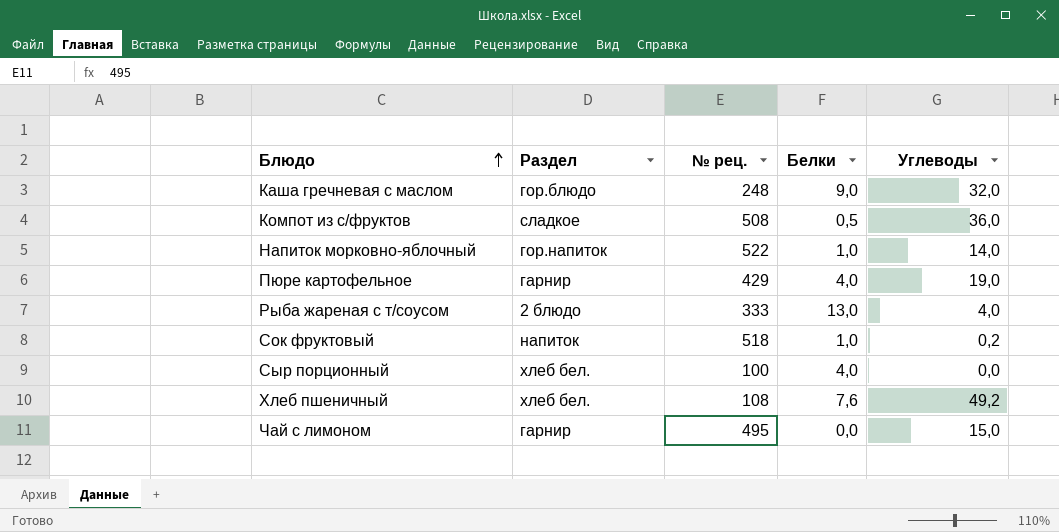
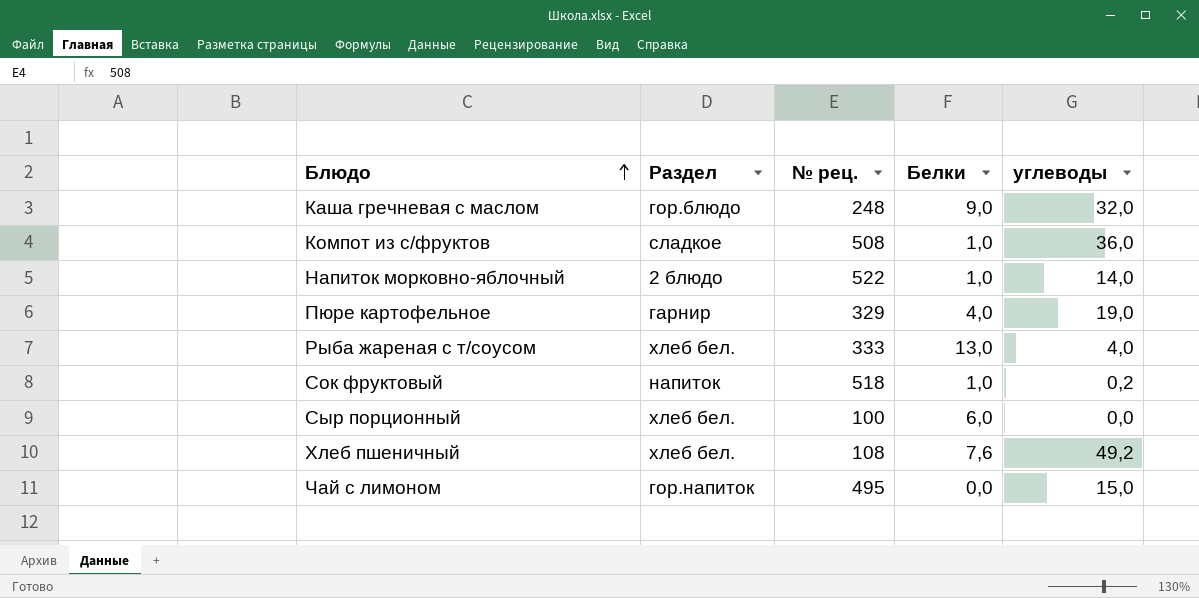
column name: Углеводы -> углеводы
Компот из с/фруктов | Белки: 0,5 -> 1,0
Напиток морковно-яблочный | Раздел: гор.напиток -> 2 блюдо
Пюре картофельное | № рец.: 429 -> 329
Рыба жареная с т/соусом | Раздел: 2 блюдо -> хлеб бел.
Сыр порционный | Белки: 4,0 -> 6,0
Чай с лимоном | Раздел: гарнир -> гор.напиток

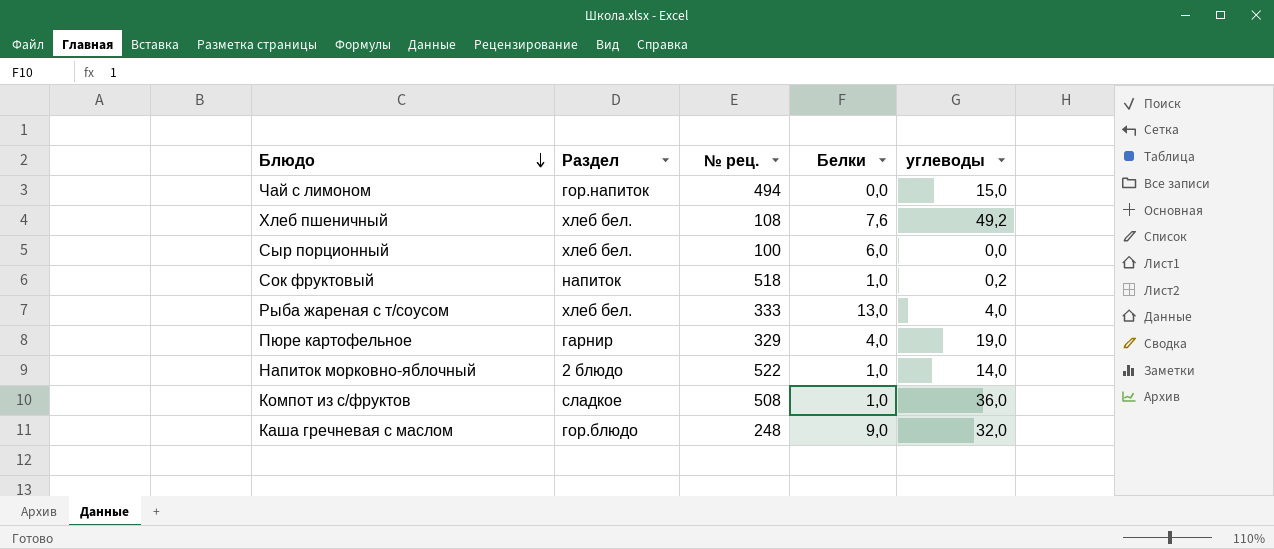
row order: Блюдо ascending -> Блюдо descending
Чай с лимоном | № рец.: 495 -> 494

